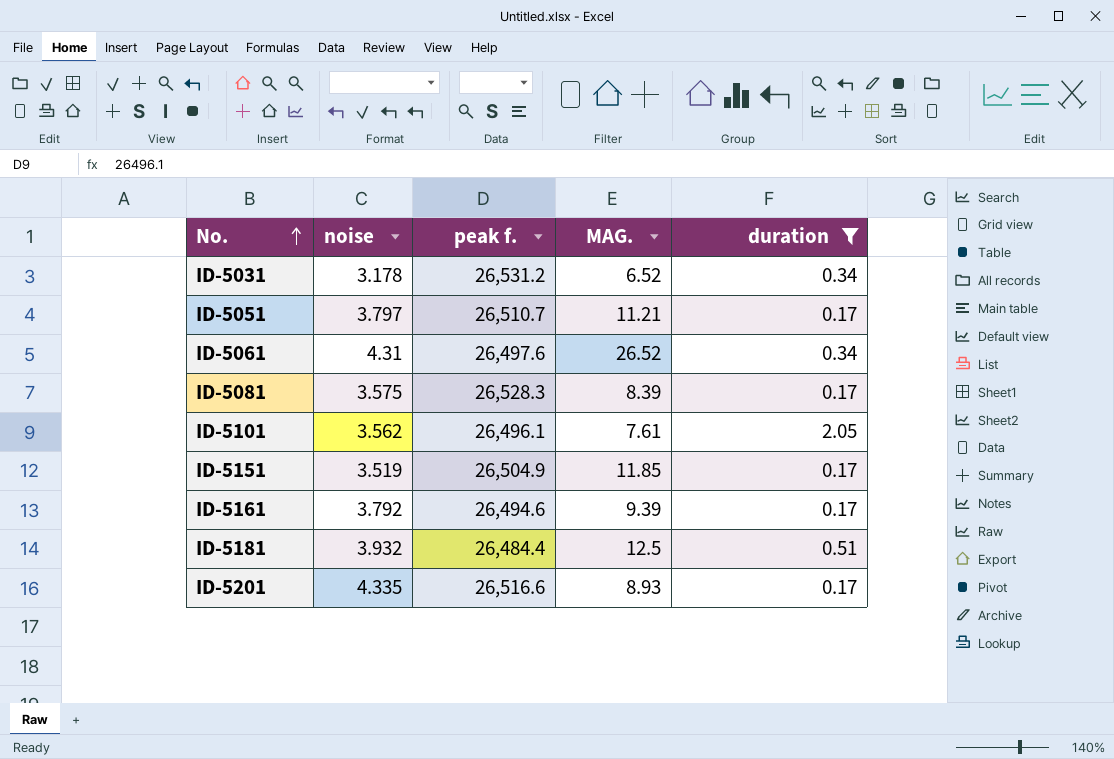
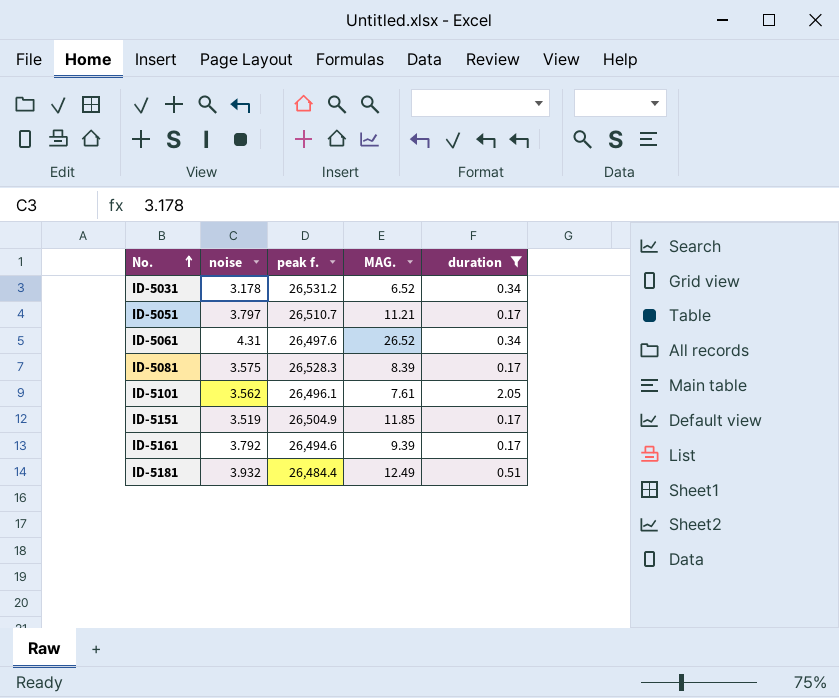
row ID-5201: 4.335 | 26,516.6 | 8.93 | 0.17 -> none
ID-5181 | MAG.: 12.5 -> 12.49

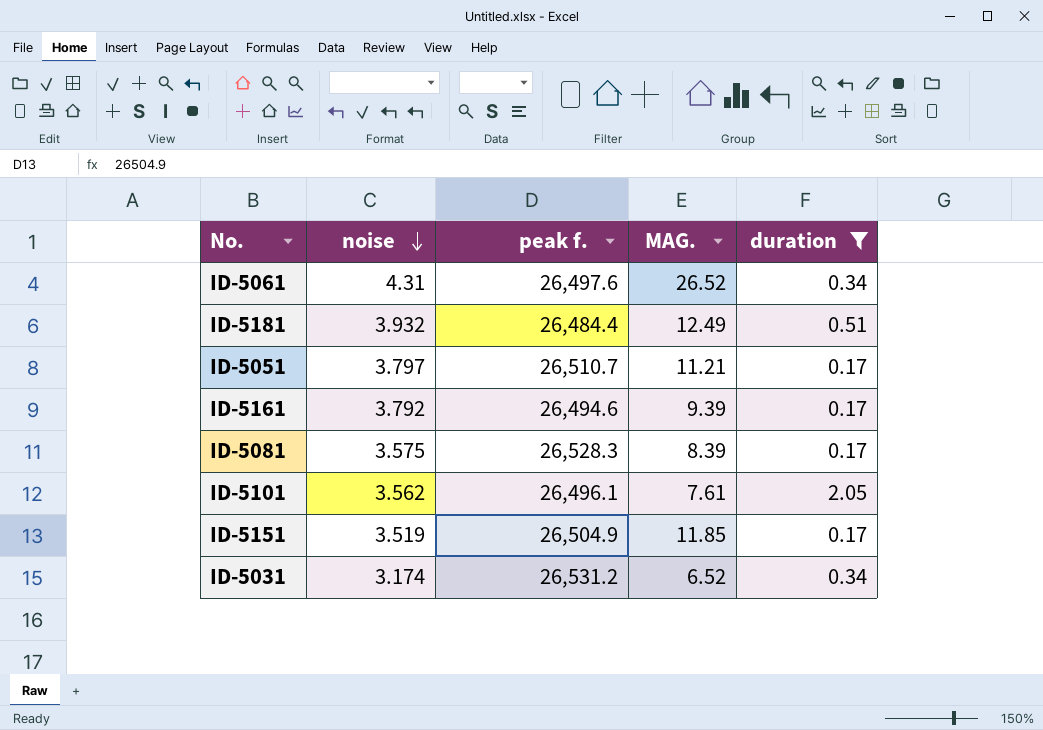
row order: No. ascending -> noise descending
ID-5031 | noise: 3.178 -> 3.174

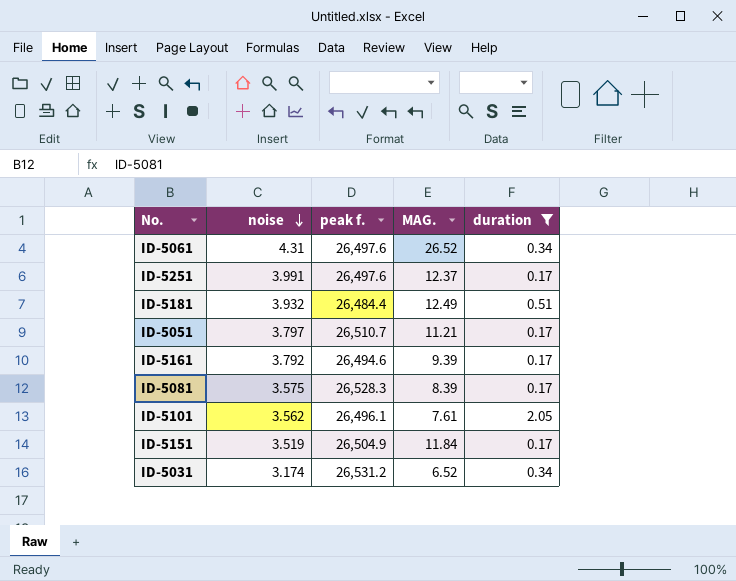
row ID-5251: none -> 3.991 | 26,497.6 | 12.37 | 0.17
ID-5151 | MAG.: 11.85 -> 11.84

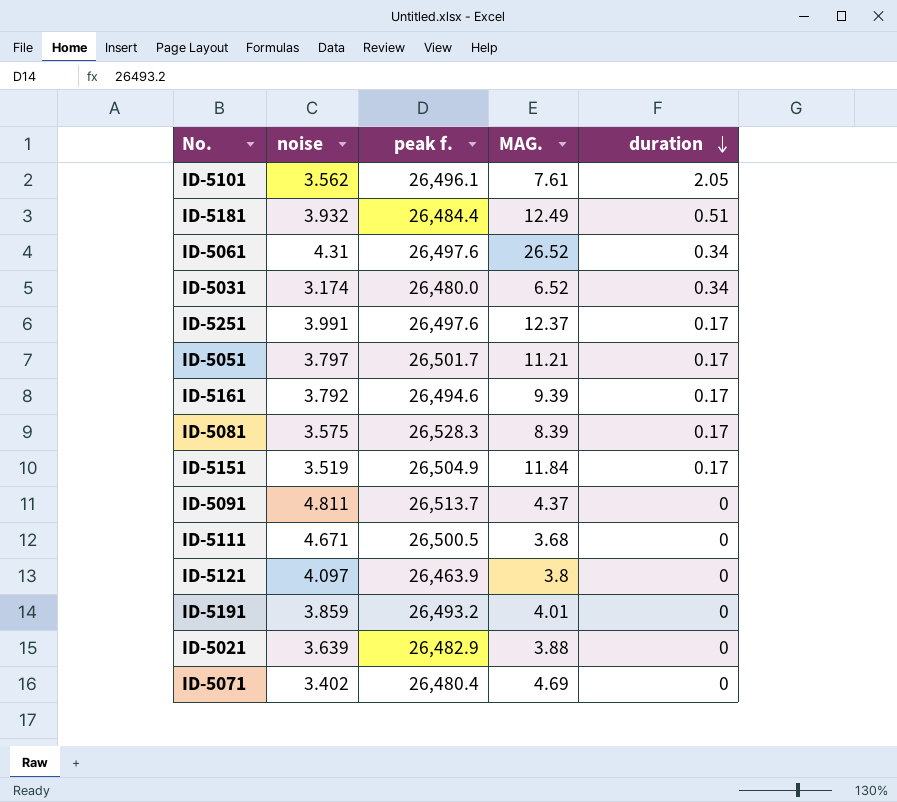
filter: duration != 0 -> none
row order: noise descending -> duration descending
ID-5031 | peak f.: 26,531.2 -> 26,480.0
ID-5051 | peak f.: 26,510.7 -> 26,501.7

